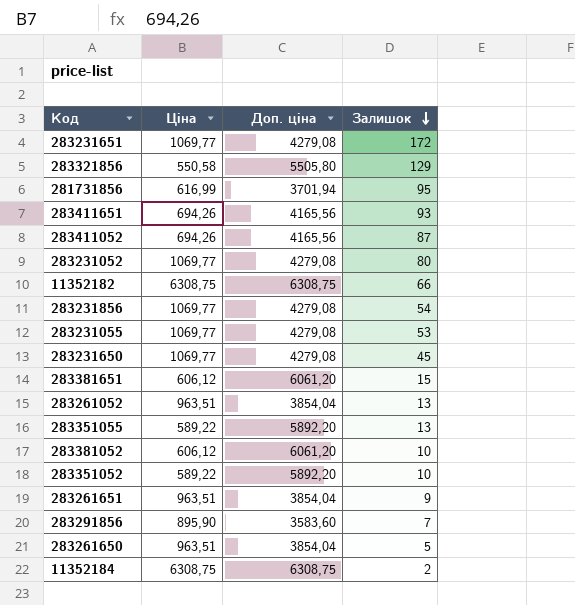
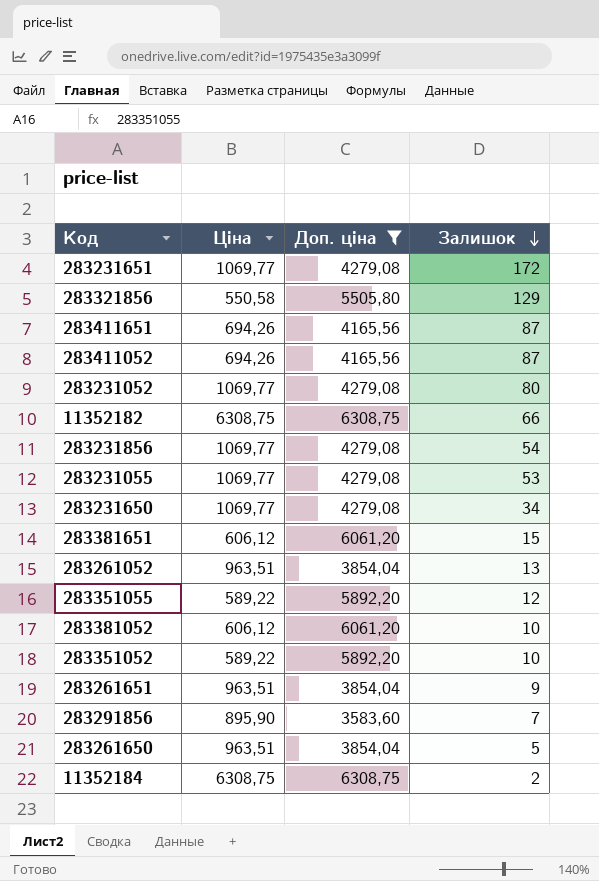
filter: none -> Доп. ціна != 3701,94
283411651 | Залишок: 93 -> 87
283231650 | Залишок: 45 -> 34
283351055 | Залишок: 13 -> 12

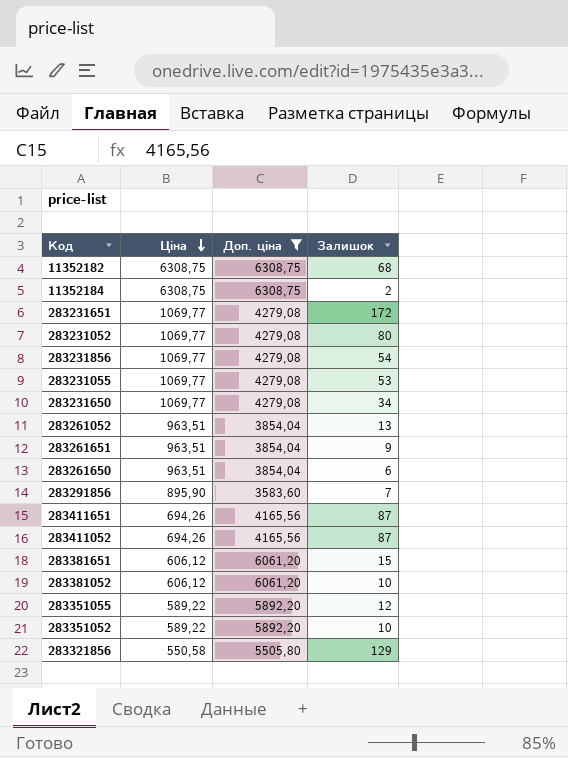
row order: Залишок descending -> Ціна descending
11352182 | Залишок: 66 -> 68
283261650 | Залишок: 5 -> 6

